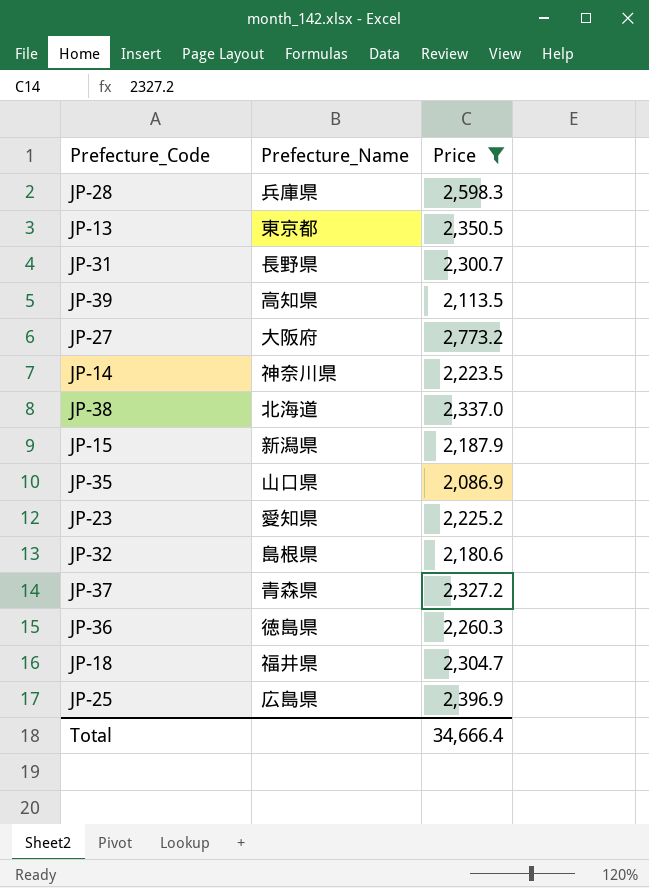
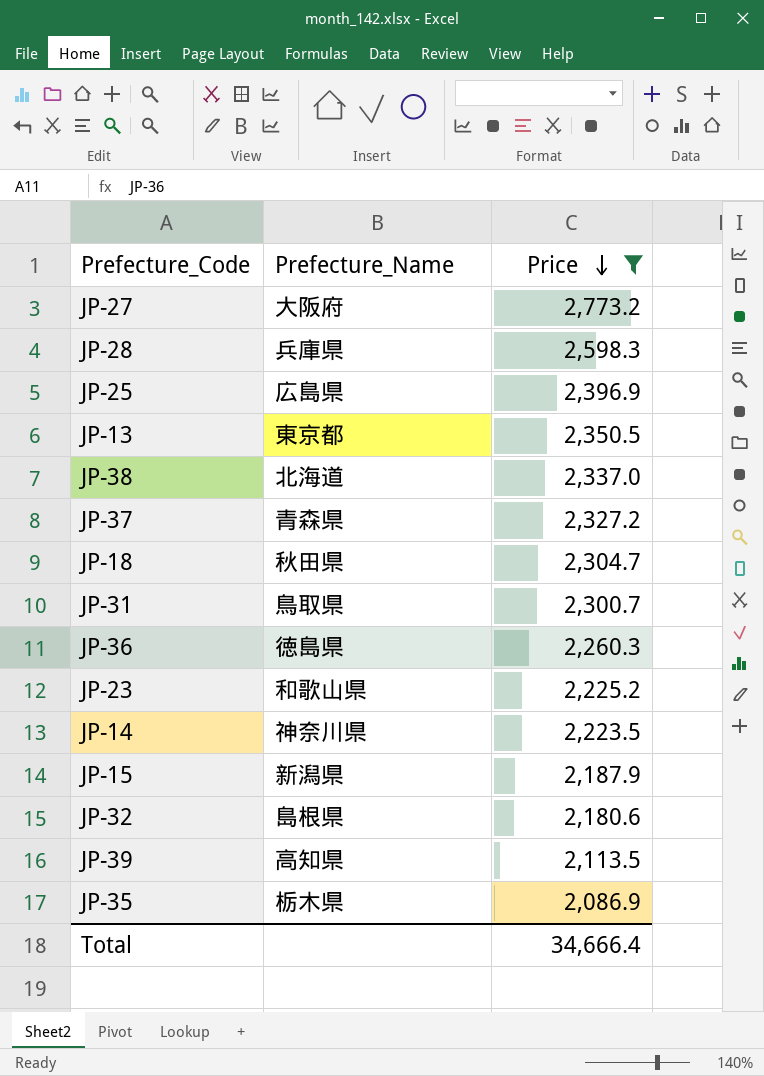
row order: none -> Price descending
JP-18 | Prefecture_Name: 福井県 -> 秋田県
JP-31 | Prefecture_Name: 長野県 -> 鳥取県
JP-23 | Prefecture_Name: 愛知県 -> 和歌山県
JP-35 | Prefecture_Name: 山口県 -> 栃木県

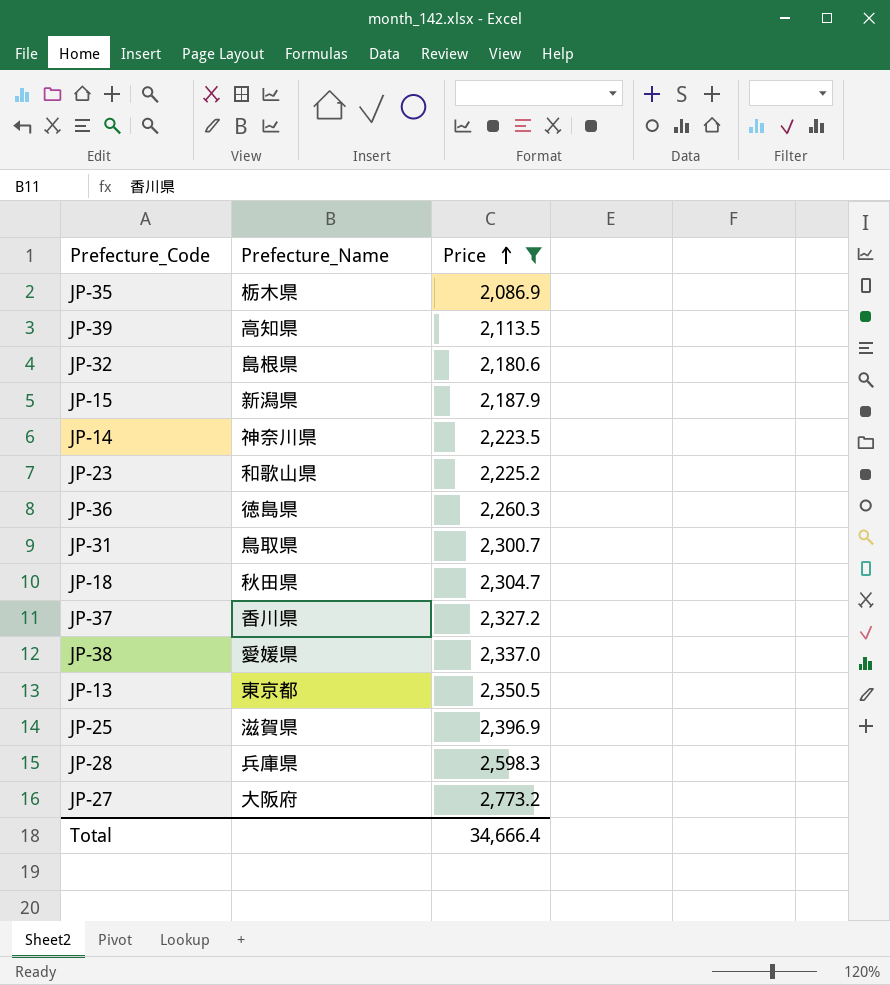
row order: Price descending -> Price ascending
JP-37 | Prefecture_Name: 青森県 -> 香川県
JP-38 | Prefecture_Name: 北海道 -> 愛媛県
JP-25 | Prefecture_Name: 広島県 -> 滋賀県

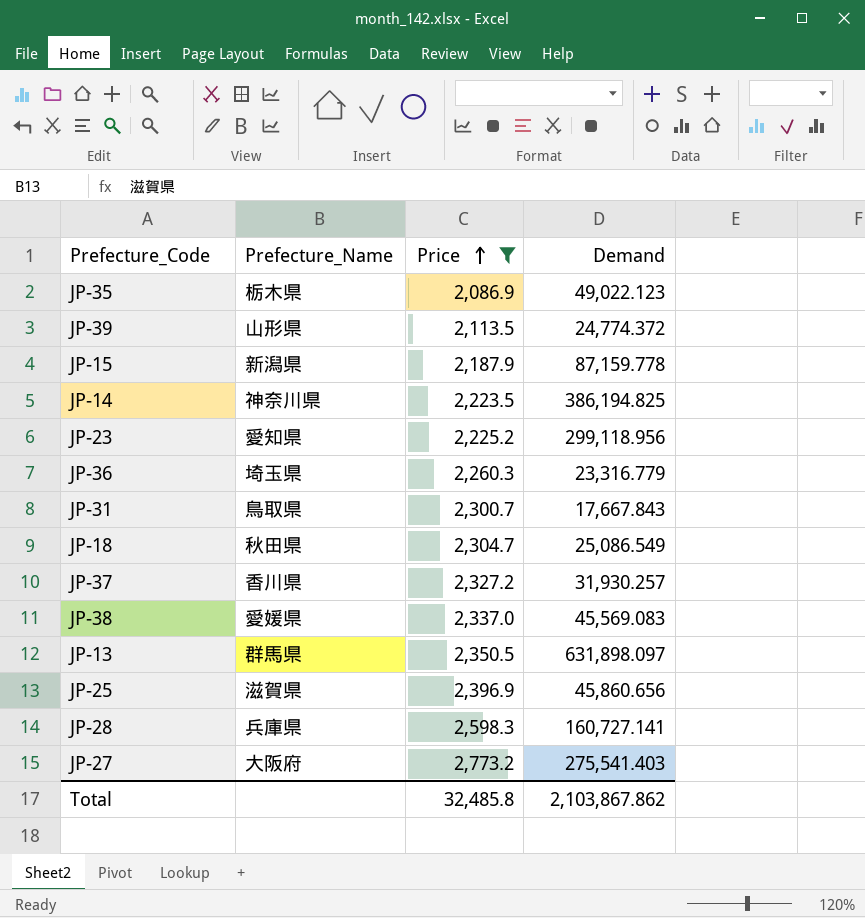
column Demand | position: none -> 4
row JP-32: 島根県 | 2,180.6 -> none
JP-39 | Prefecture_Name: 高知県 -> 山形県
JP-23 | Prefecture_Name: 和歌山県 -> 愛知県
JP-36 | Prefecture_Name: 徳島県 -> 埼玉県
JP-13 | Prefecture_Name: 東京都 -> 群馬県
Total | Price: 34,666.4 -> 32,485.8

